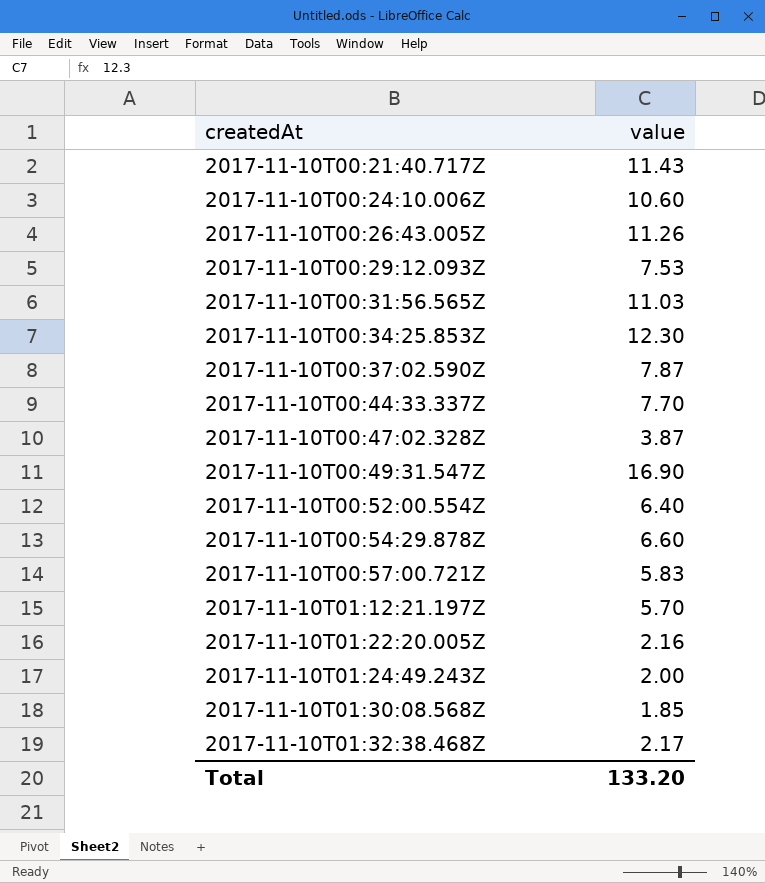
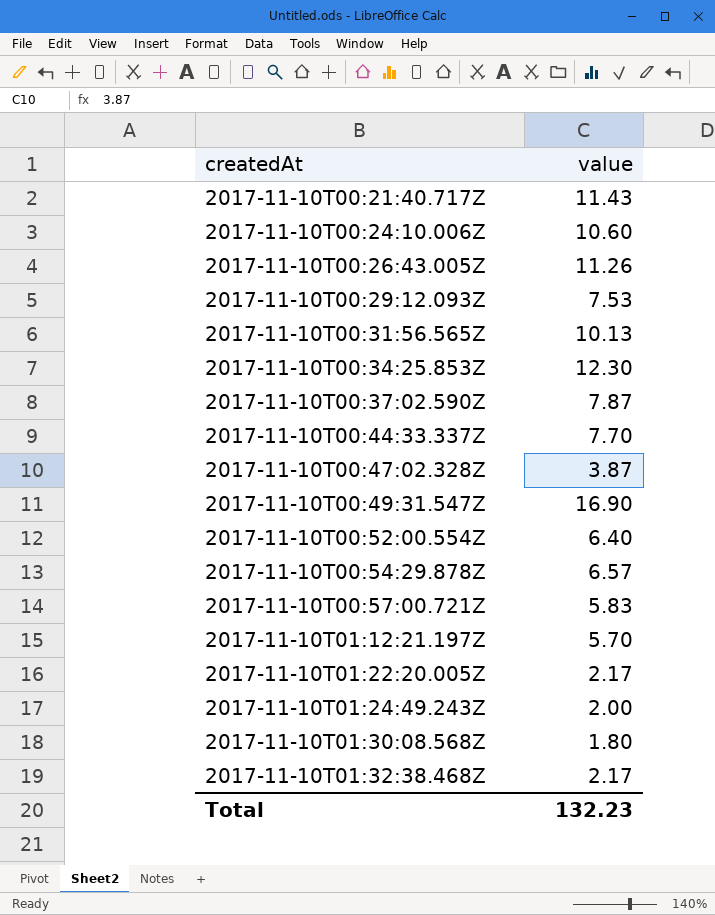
2017-11-10T00:31:56.565Z | value: 11.03 -> 10.13
2017-11-10T00:54:29.878Z | value: 6.60 -> 6.57
2017-11-10T01:22:20.005Z | value: 2.16 -> 2.17
2017-11-10T01:30:08.568Z | value: 1.85 -> 1.80
Total | value: 133.20 -> 132.23

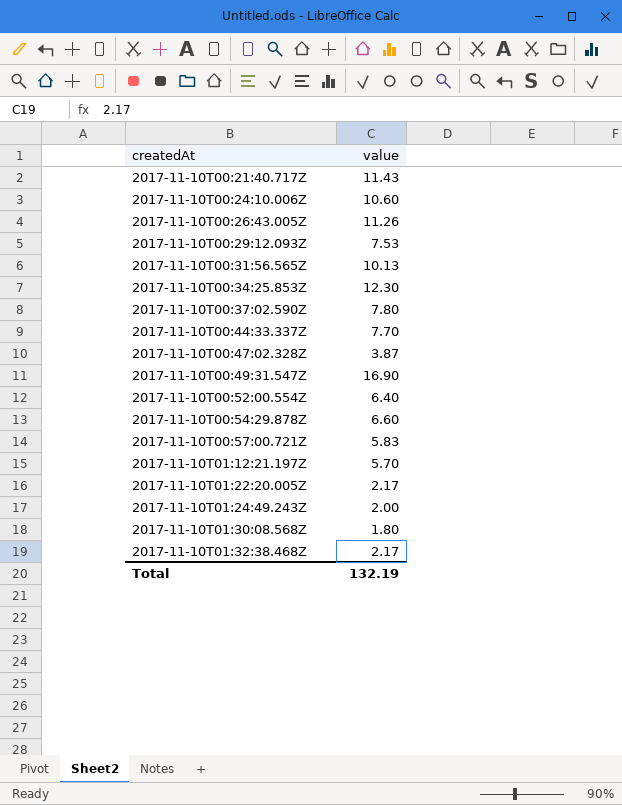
2017-11-10T00:37:02.590Z | value: 7.87 -> 7.80
2017-11-10T00:54:29.878Z | value: 6.57 -> 6.60
Total | value: 132.23 -> 132.19

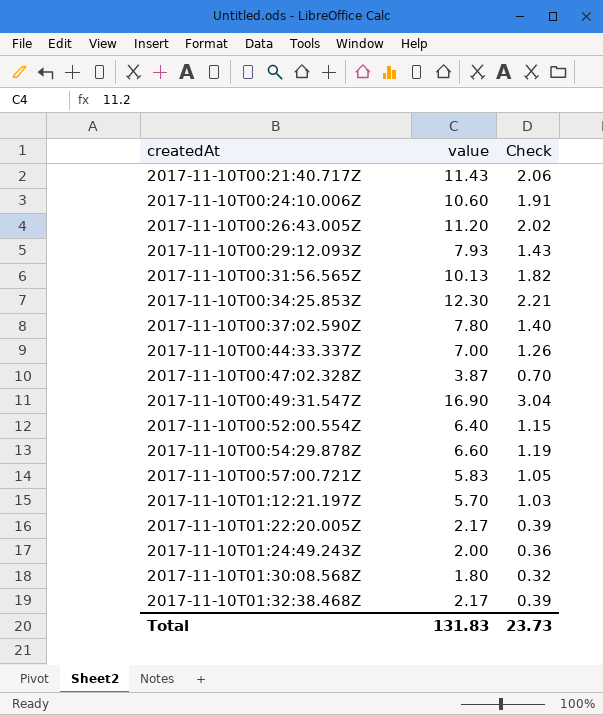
column Check | formula: none -> [value] * 0.18
2017-11-10T00:26:43.005Z | value: 11.26 -> 11.20
2017-11-10T00:29:12.093Z | value: 7.53 -> 7.93
2017-11-10T00:44:33.337Z | value: 7.70 -> 7.00
Total | value: 132.19 -> 131.83

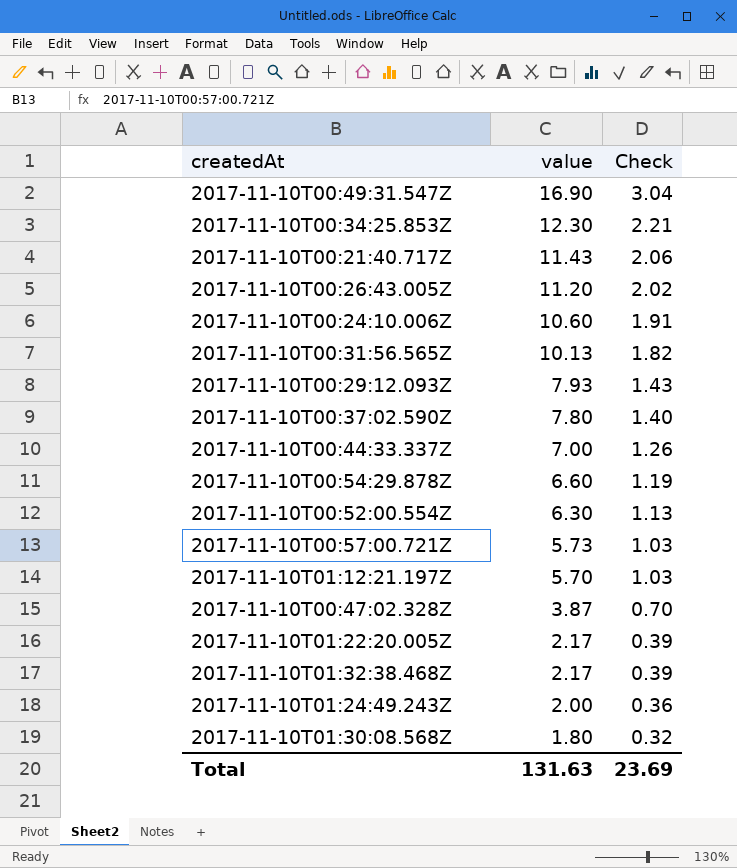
row order: createdAt ascending -> value descending
2017-11-10T00:52:00.554Z | value: 6.40 -> 6.30
2017-11-10T00:52:00.554Z | Check: 1.15 -> 1.13
2017-11-10T00:57:00.721Z | value: 5.83 -> 5.73
2017-11-10T00:57:00.721Z | Check: 1.05 -> 1.03
Total | value: 131.83 -> 131.63
Total | Check: 23.73 -> 23.69

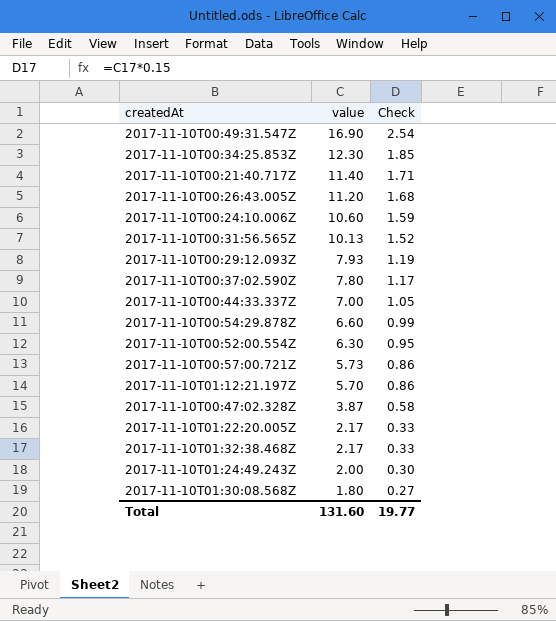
column Check | formula: [value] * 0.18 -> [value] * 0.15
2017-11-10T00:21:40.717Z | value: 11.43 -> 11.40
Total | value: 131.63 -> 131.60
Total | Check: 23.69 -> 19.77

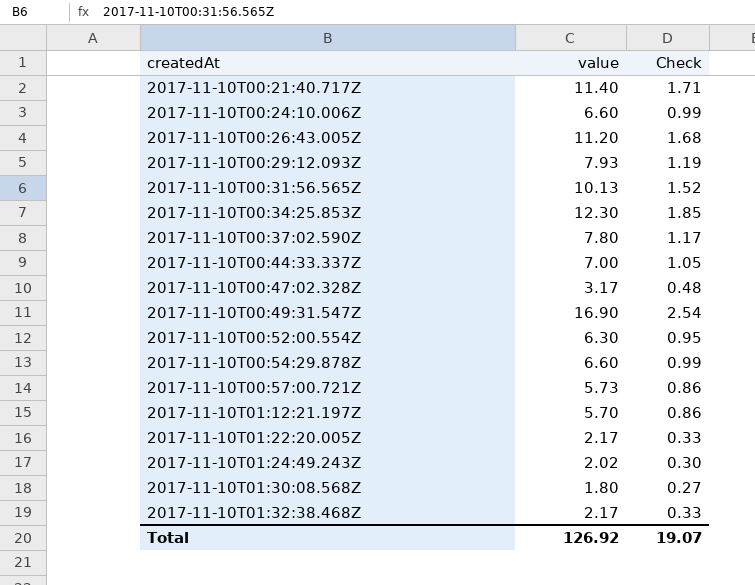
row order: value descending -> createdAt ascending
2017-11-10T00:24:10.006Z | value: 10.60 -> 6.60
2017-11-10T00:24:10.006Z | Check: 1.59 -> 0.99
2017-11-10T00:47:02.328Z | value: 3.87 -> 3.17
2017-11-10T00:47:02.328Z | Check: 0.58 -> 0.48
2017-11-10T01:24:49.243Z | value: 2.00 -> 2.02
Total | value: 131.60 -> 126.92
Total | Check: 19.77 -> 19.07

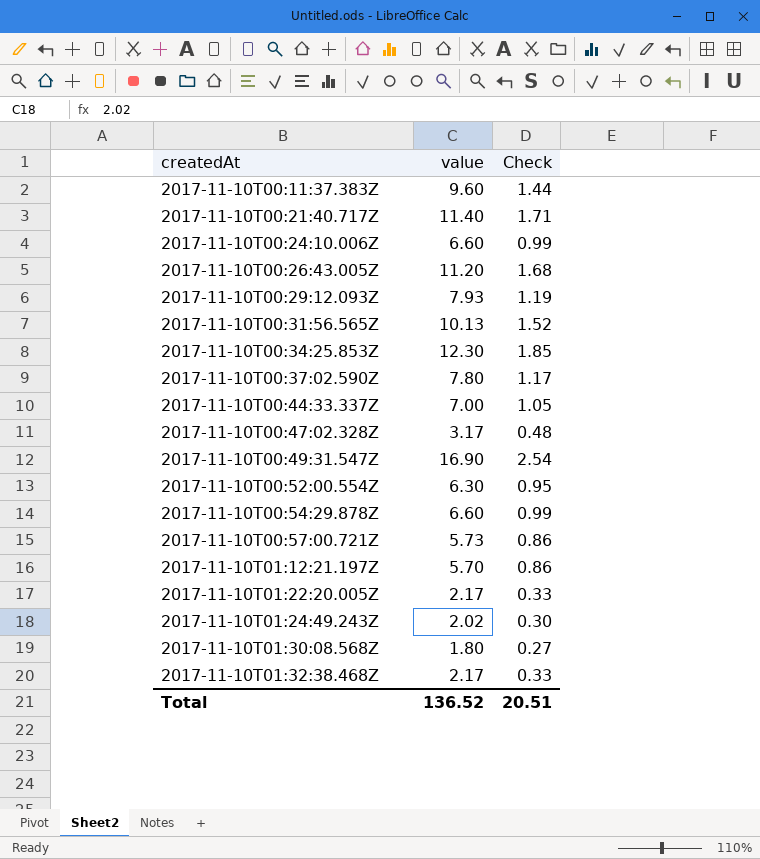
row 2017-11-10T00:11:37.383Z: none -> 9.60 | 1.44
Total | value: 126.92 -> 136.52
Total | Check: 19.07 -> 20.51

